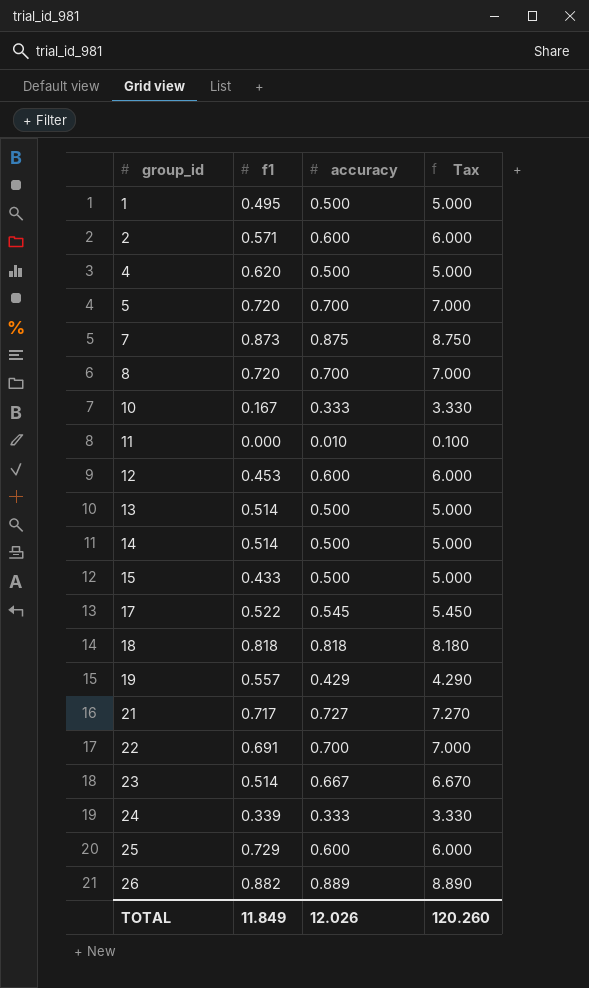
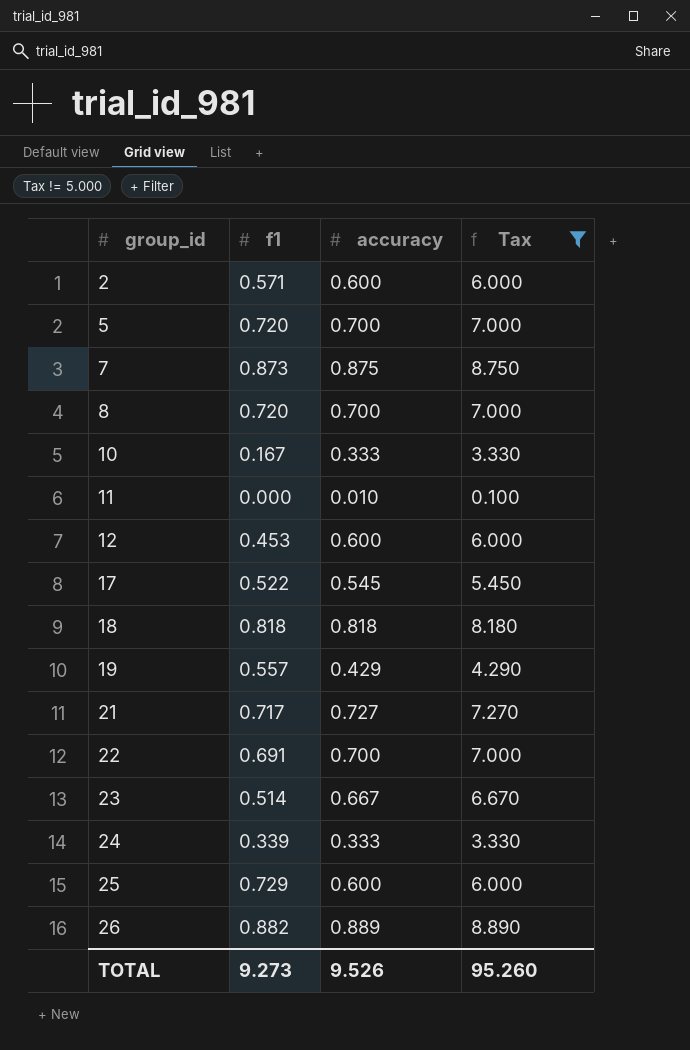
filter: none -> Tax != 5.000
TOTAL | f1: 11.849 -> 9.273
TOTAL | accuracy: 12.026 -> 9.526
TOTAL | Tax: 120.260 -> 95.260

